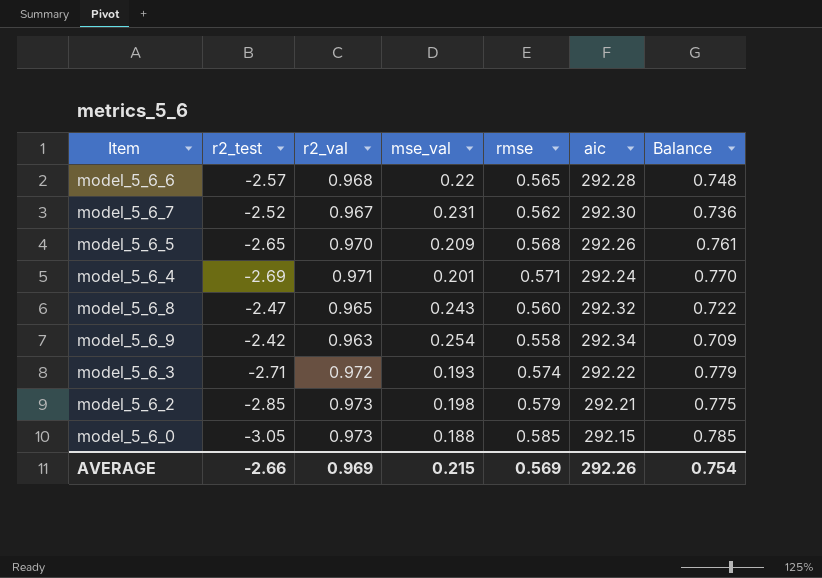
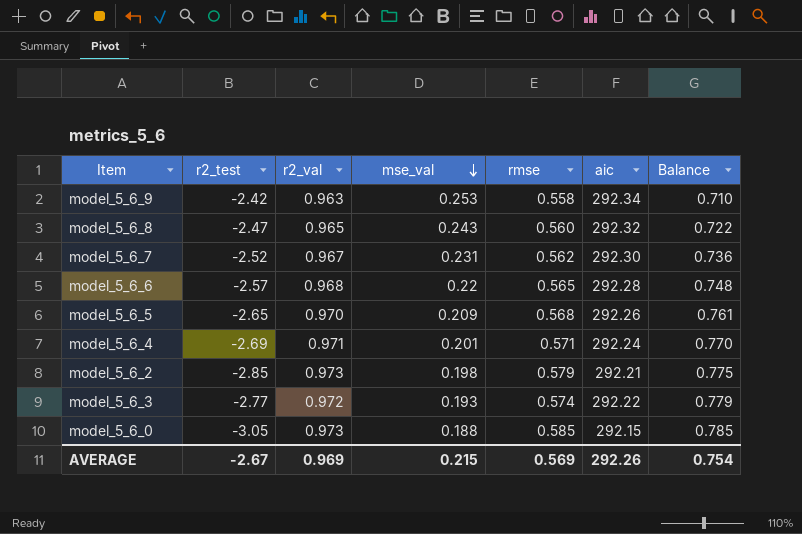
row order: none -> mse_val descending
model_5_6_9 | mse_val: 0.254 -> 0.253
model_5_6_9 | Balance: 0.709 -> 0.710
model_5_6_3 | r2_test: -2.71 -> -2.77
AVERAGE | r2_test: -2.66 -> -2.67

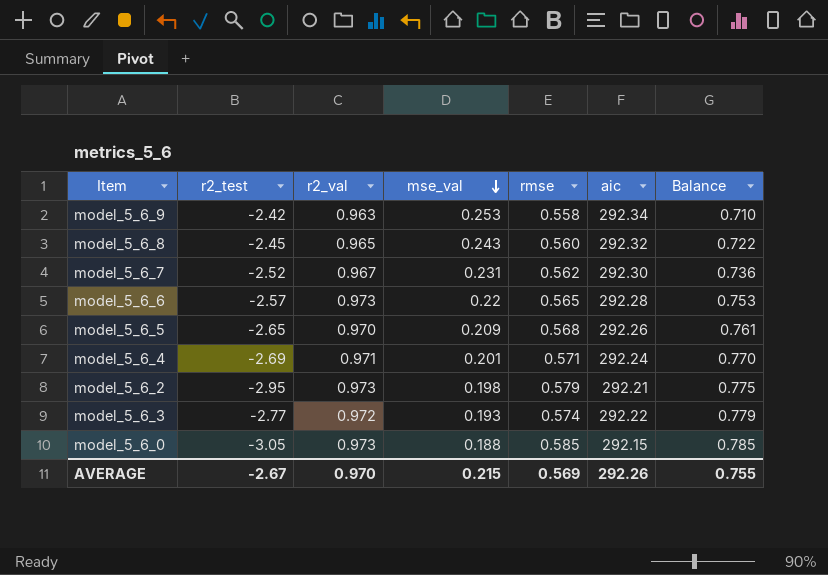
model_5_6_8 | r2_test: -2.47 -> -2.45
model_5_6_6 | r2_val: 0.968 -> 0.973
model_5_6_6 | Balance: 0.748 -> 0.753
model_5_6_2 | r2_test: -2.85 -> -2.95
AVERAGE | r2_val: 0.969 -> 0.970
AVERAGE | Balance: 0.754 -> 0.755

